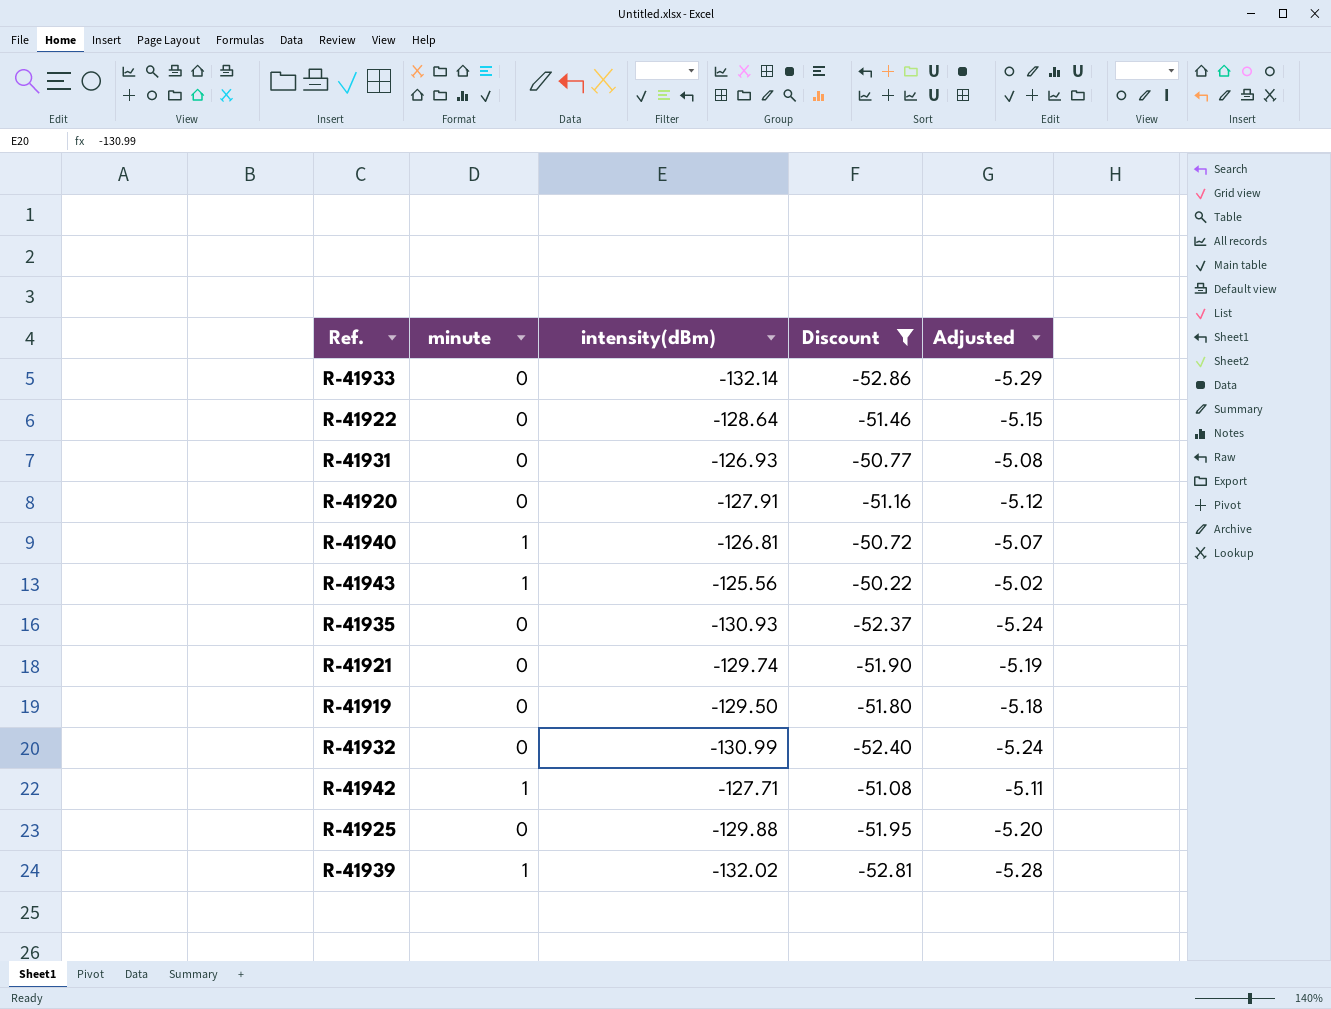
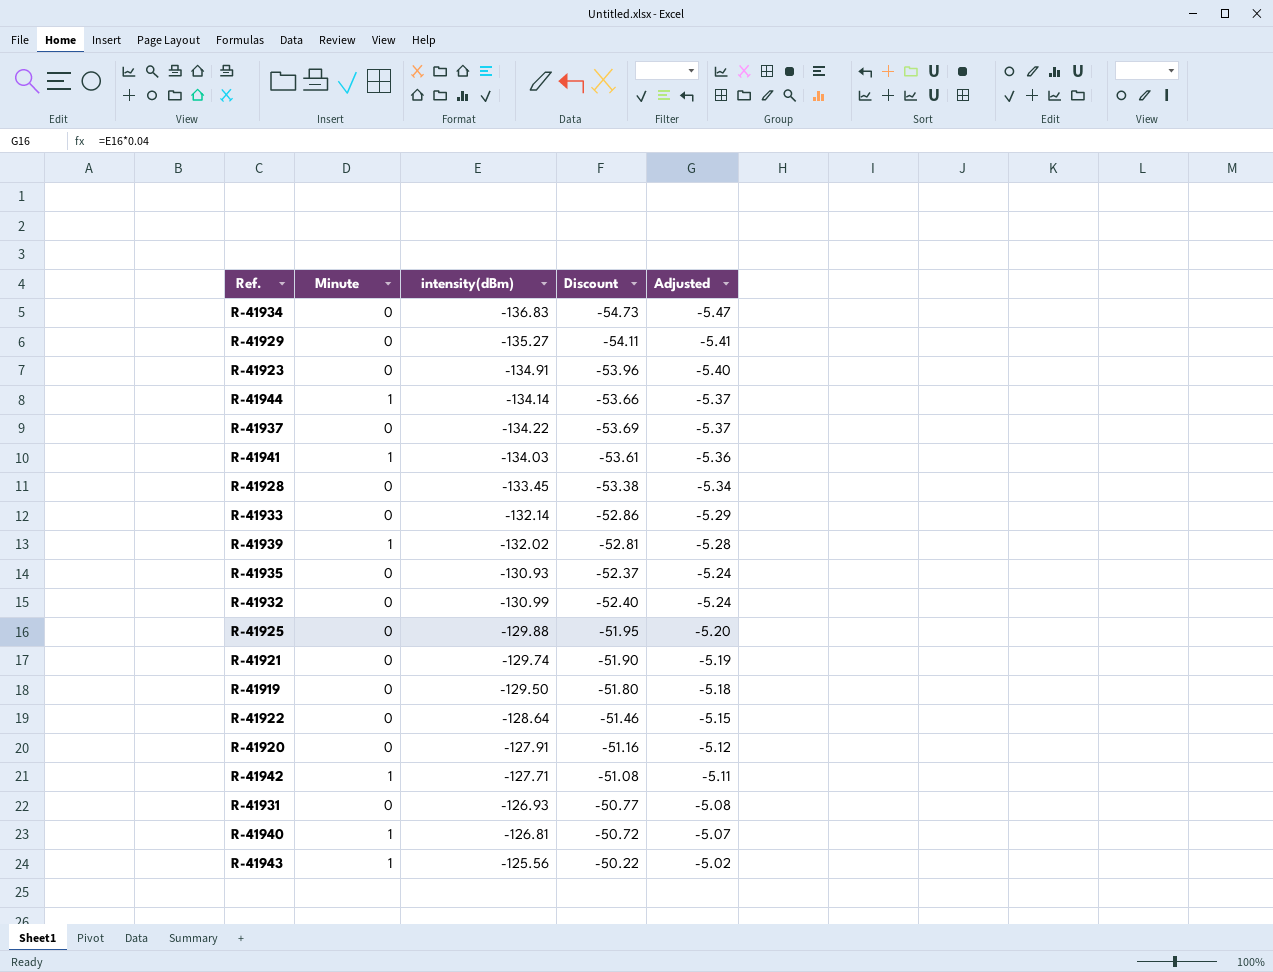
filter: Discount >= -52.86 -> none
row order: none -> Adjusted ascending
column name: minute -> Minute

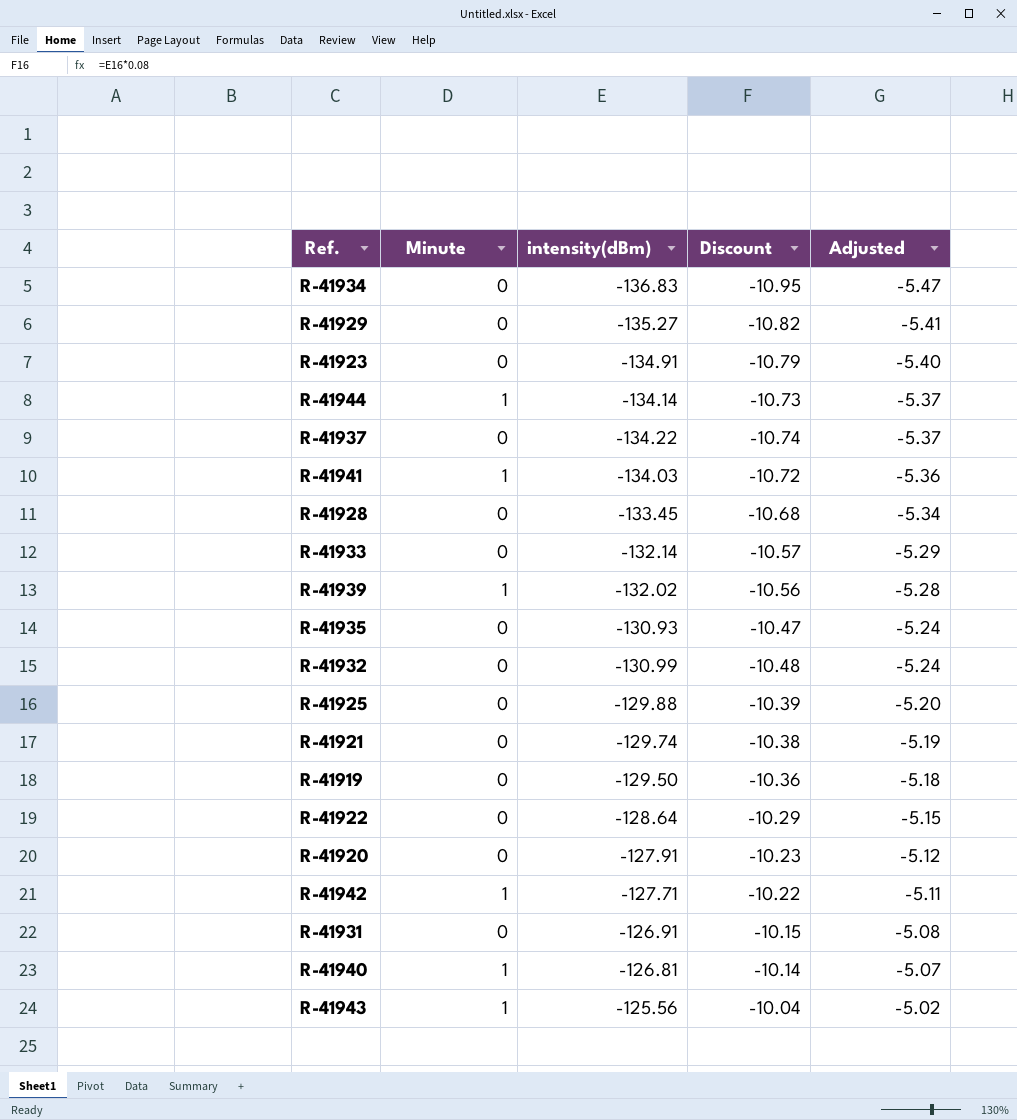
column Discount | formula: [intensity(dBm)] * 0.4 -> [intensity(dBm)] * 0.08
R-41931 | intensity(dBm): -126.93 -> -126.91

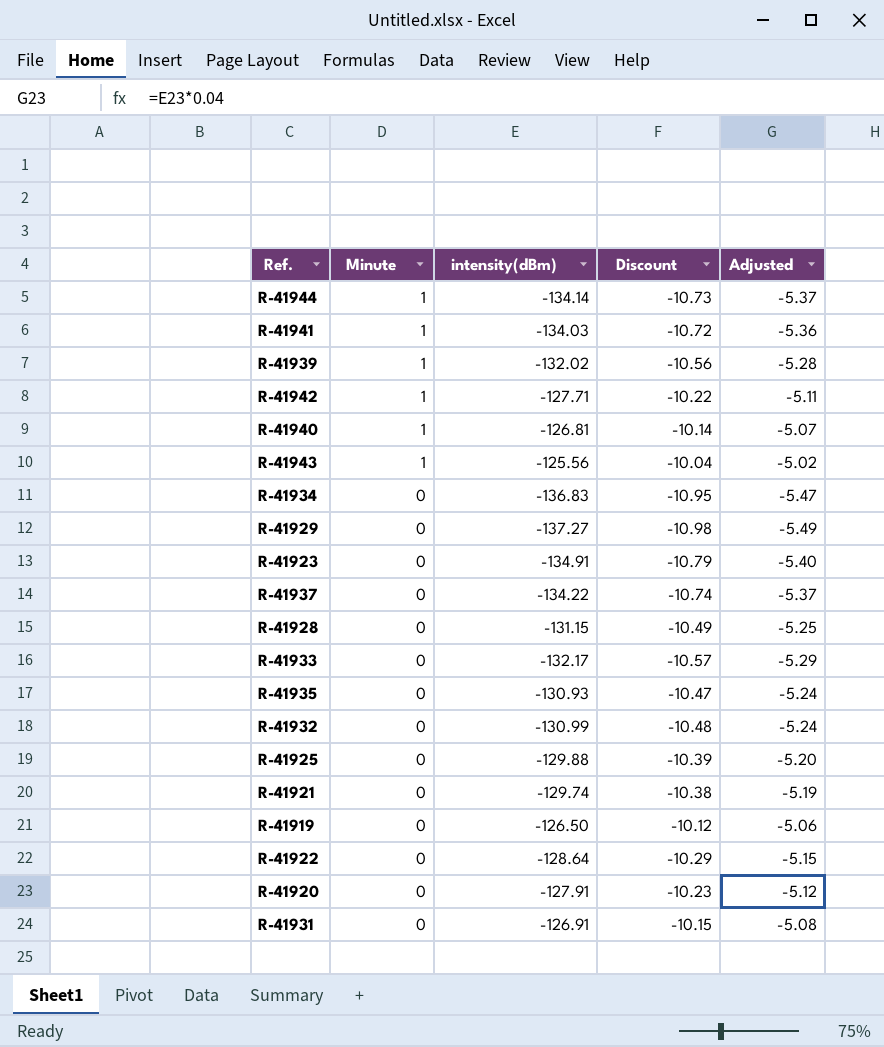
row order: Adjusted ascending -> Minute descending
R-41929 | intensity(dBm): -135.27 -> -137.27
R-41929 | Discount: -10.82 -> -10.98
R-41929 | Adjusted: -5.41 -> -5.49
R-41928 | intensity(dBm): -133.45 -> -131.15
R-41928 | Discount: -10.68 -> -10.49
R-41928 | Adjusted: -5.34 -> -5.25
R-41933 | intensity(dBm): -132.14 -> -132.17
R-41919 | intensity(dBm): -129.50 -> -126.50
R-41919 | Discount: -10.36 -> -10.12
R-41919 | Adjusted: -5.18 -> -5.06

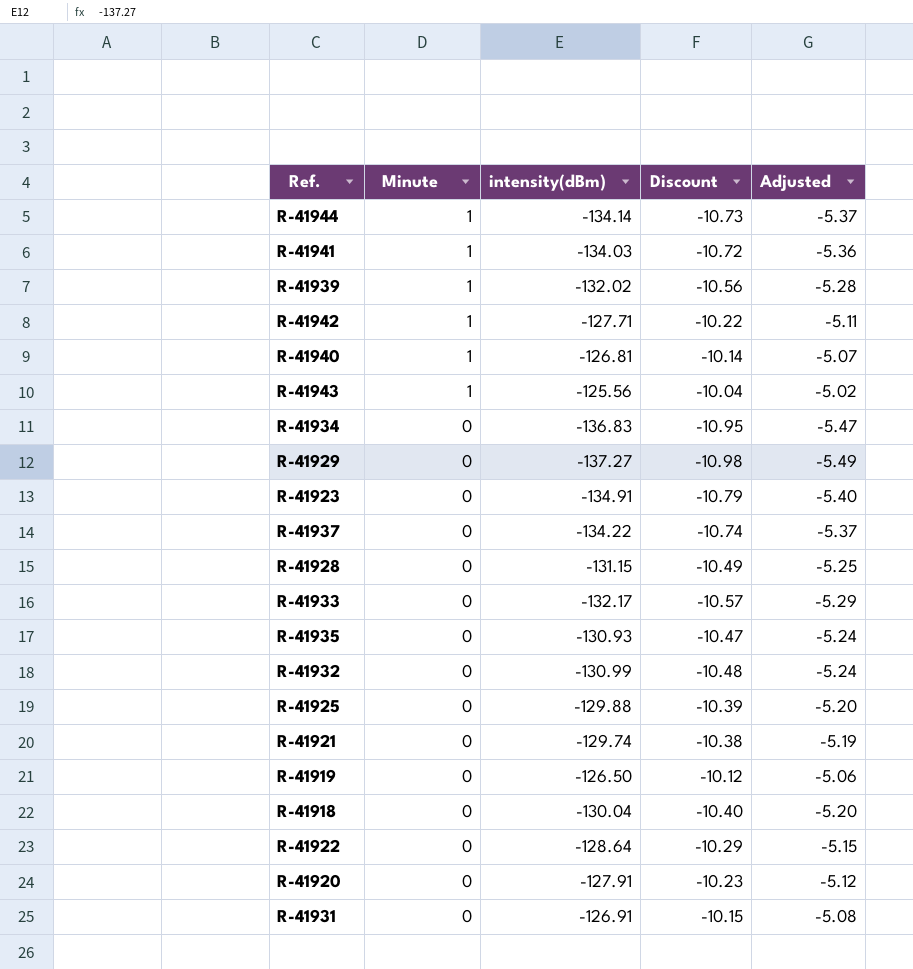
row R-41918: none -> 0 | -130.04 | -10.40 | -5.20

